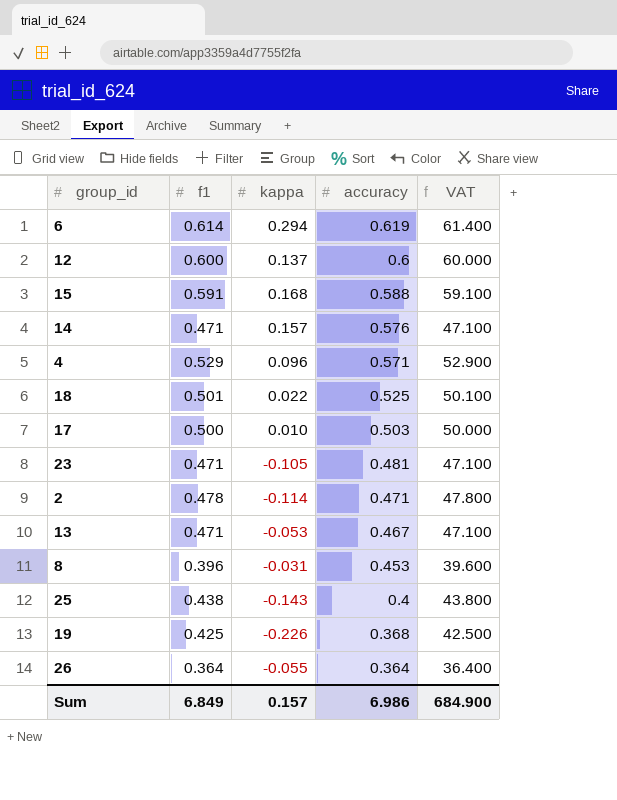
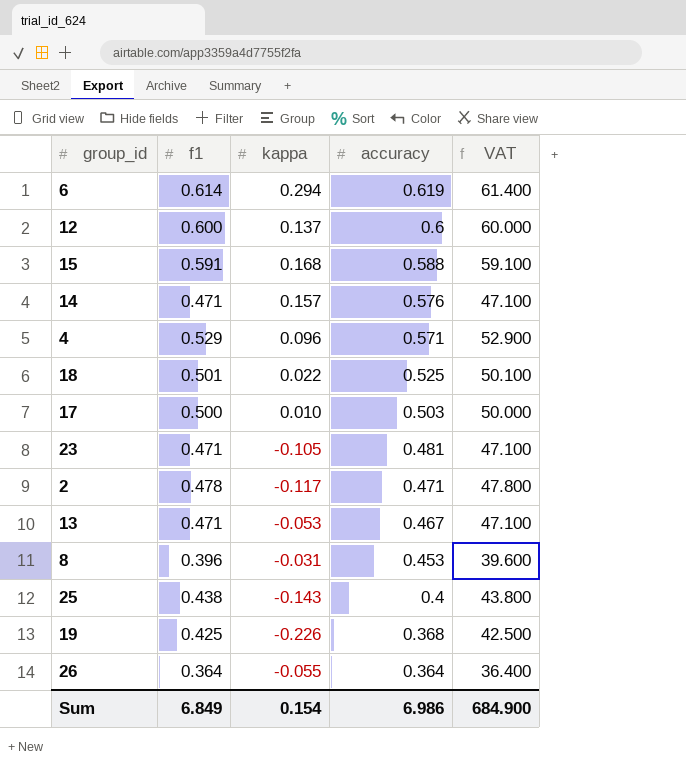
2 | kappa: -0.114 -> -0.117
Sum | kappa: 0.157 -> 0.154

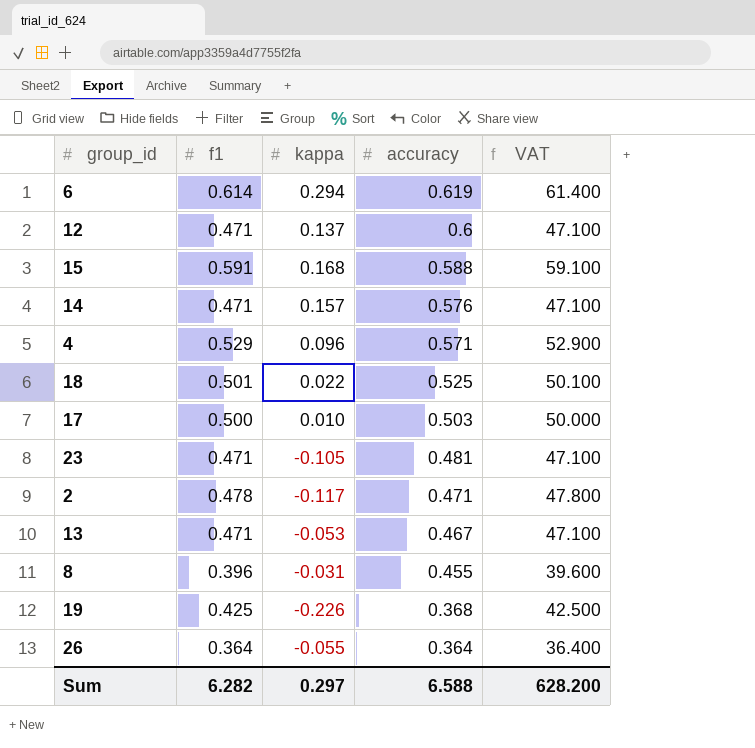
row 25: 0.438 | -0.143 | 0.4 | 43.800 -> none
12 | f1: 0.600 -> 0.471
12 | VAT: 60.000 -> 47.100
8 | accuracy: 0.453 -> 0.455
Sum | f1: 6.849 -> 6.282
Sum | kappa: 0.154 -> 0.297
Sum | accuracy: 6.986 -> 6.588
Sum | VAT: 684.900 -> 628.200

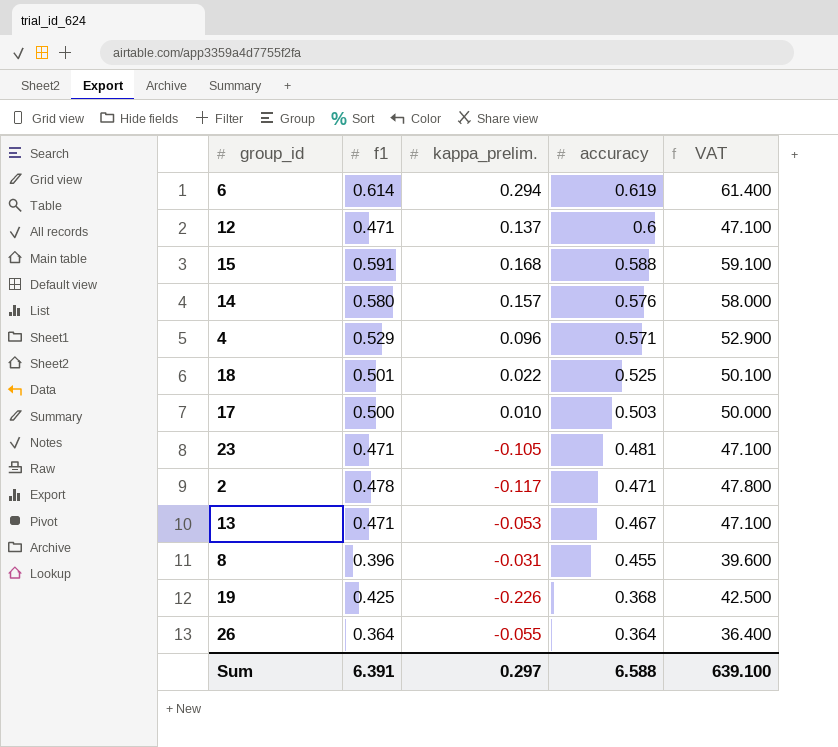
column name: kappa -> kappa_prelim.
14 | f1: 0.471 -> 0.580
14 | VAT: 47.100 -> 58.000
Sum | f1: 6.282 -> 6.391
Sum | VAT: 628.200 -> 639.100

